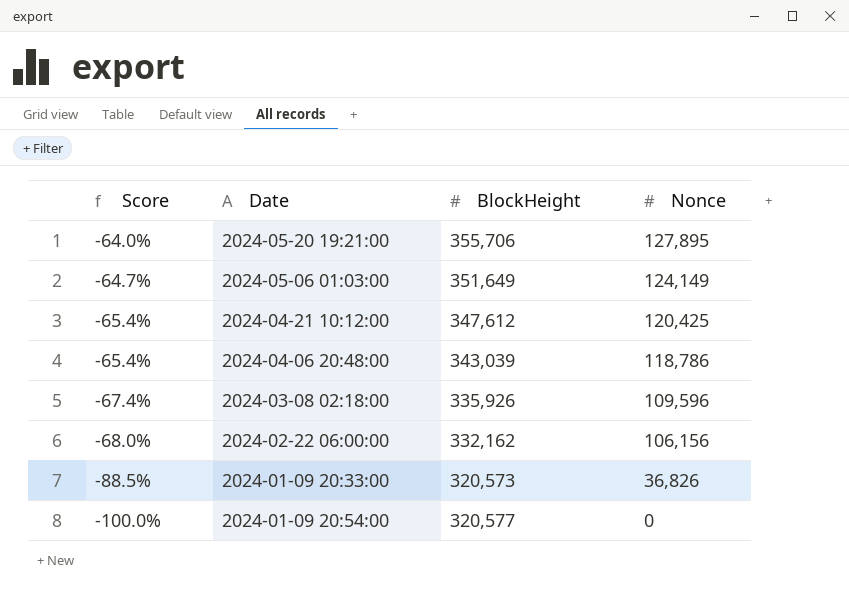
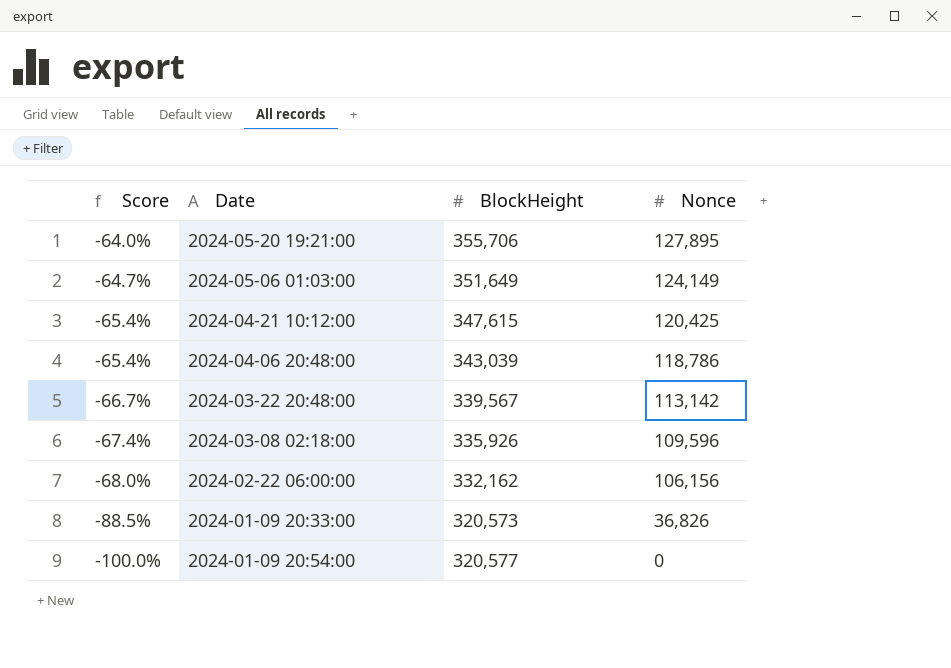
2024-04-21 10:12:00 | BlockHeight: 347,612 -> 347,615
row 2024-03-22 20:48:00: none -> -66.7% | 339,567 | 113,142

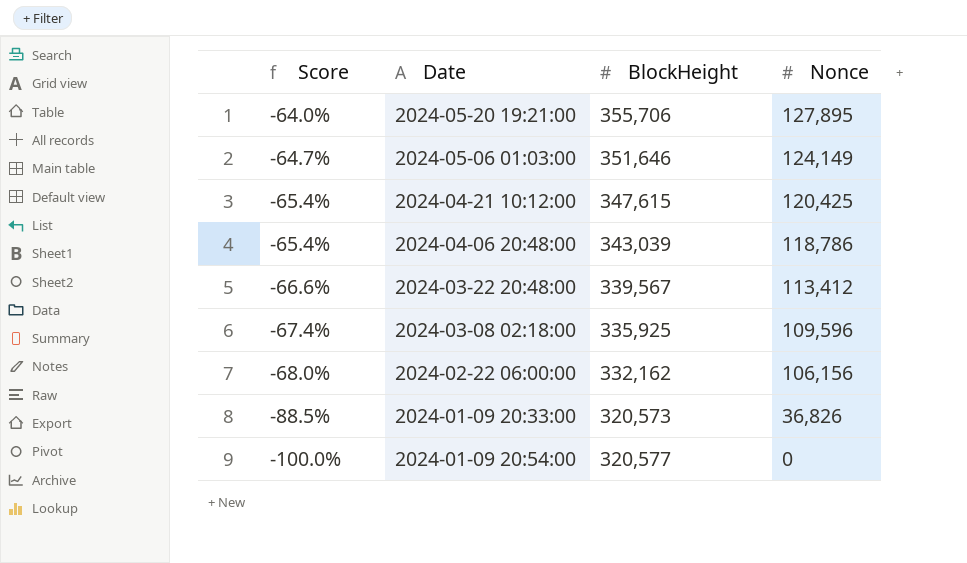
2024-05-06 01:03:00 | BlockHeight: 351,649 -> 351,646
2024-03-22 20:48:00 | Score: -66.7% -> -66.6%
2024-03-22 20:48:00 | Nonce: 113,142 -> 113,412
2024-03-08 02:18:00 | BlockHeight: 335,926 -> 335,925

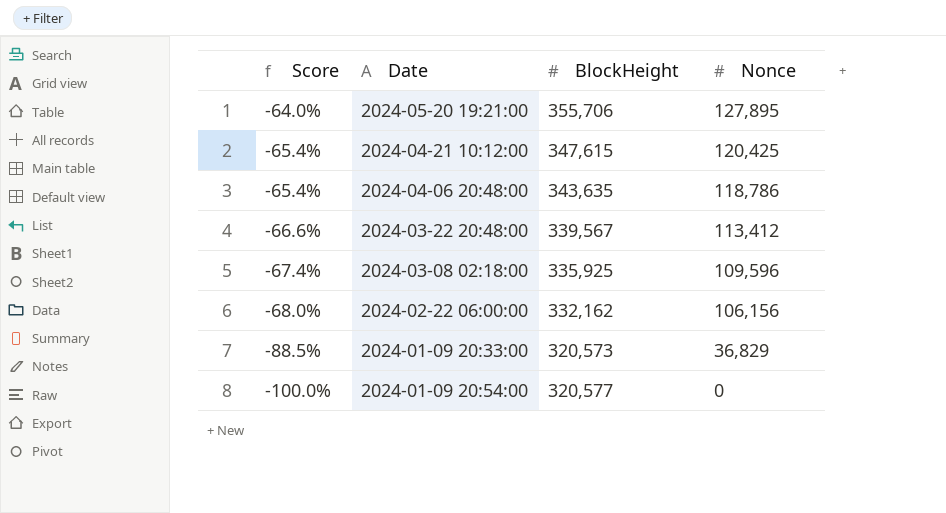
row 2024-05-06 01:03:00: -64.7% | 351,646 | 124,149 -> none
2024-04-06 20:48:00 | BlockHeight: 343,039 -> 343,635
2024-01-09 20:33:00 | Nonce: 36,826 -> 36,829

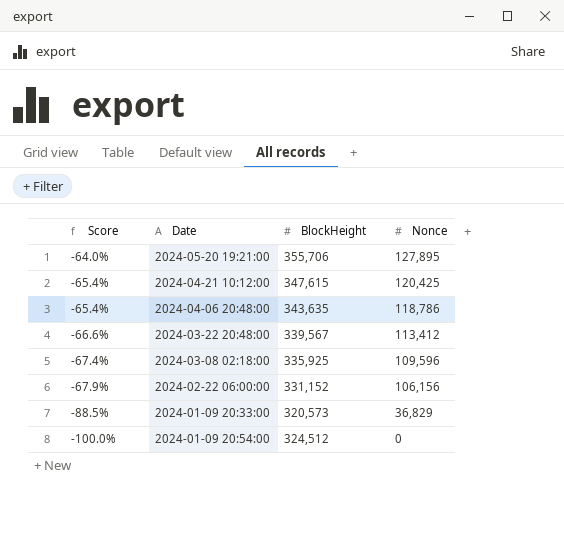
2024-02-22 06:00:00 | Score: -68.0% -> -67.9%
2024-02-22 06:00:00 | BlockHeight: 332,162 -> 331,152
2024-01-09 20:54:00 | BlockHeight: 320,577 -> 324,512

